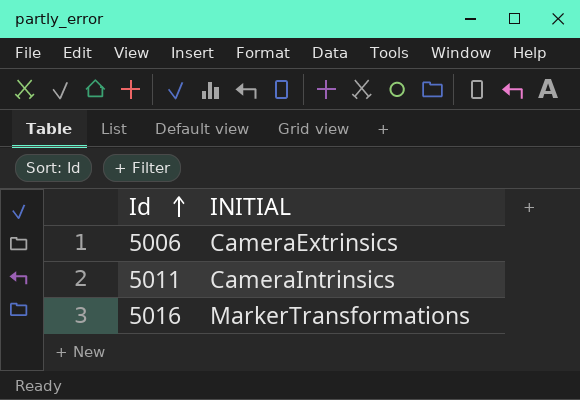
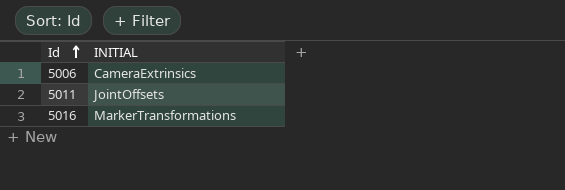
5011 | INITIAL: CameraIntrinsics -> JointOffsets

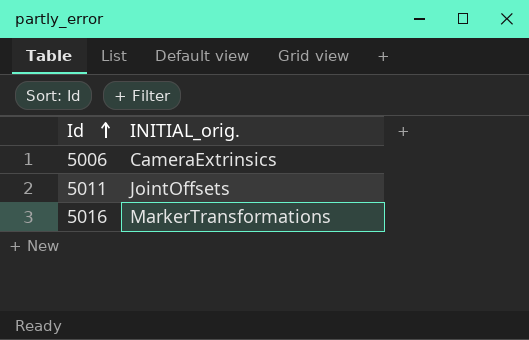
column name: INITIAL -> INITIAL_orig.

